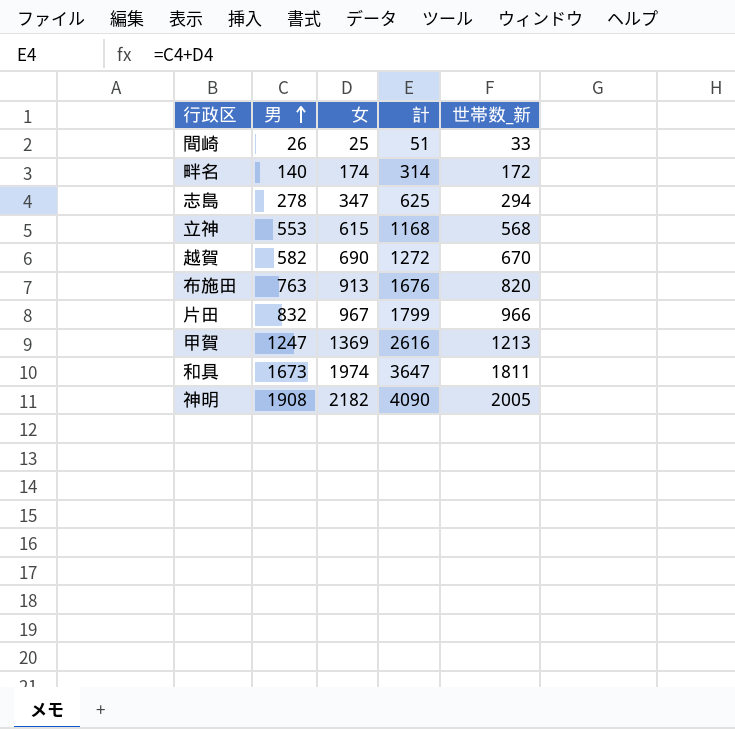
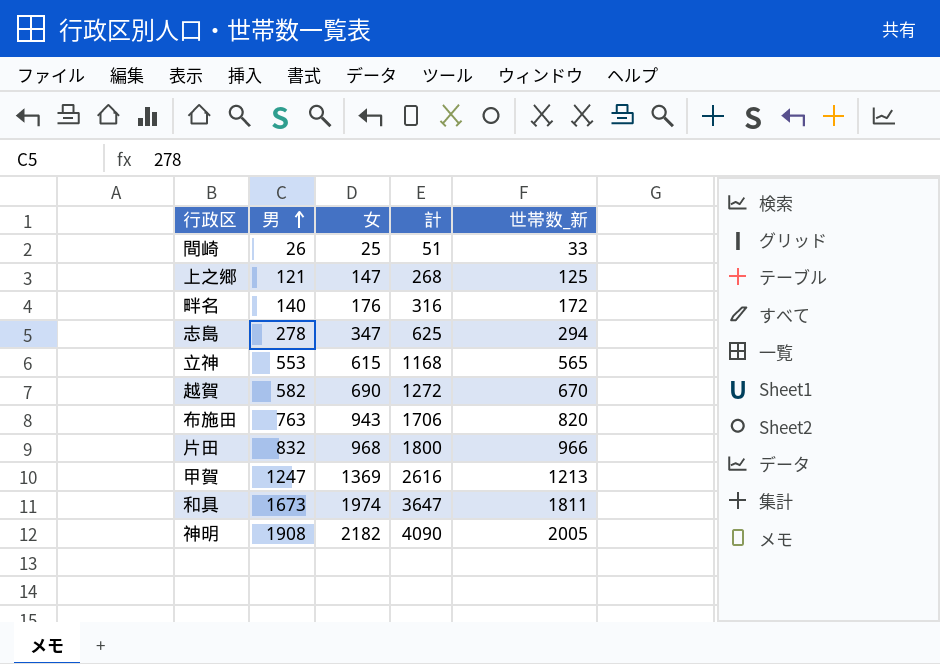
row 上之郷: none -> 121 | 147 | 268 | 125
畔名 | 女: 174 -> 176
畔名 | 計: 314 -> 316
立神 | 世帯数_新: 568 -> 565
布施田 | 女: 913 -> 943
布施田 | 計: 1676 -> 1706
片田 | 女: 967 -> 968
片田 | 計: 1799 -> 1800

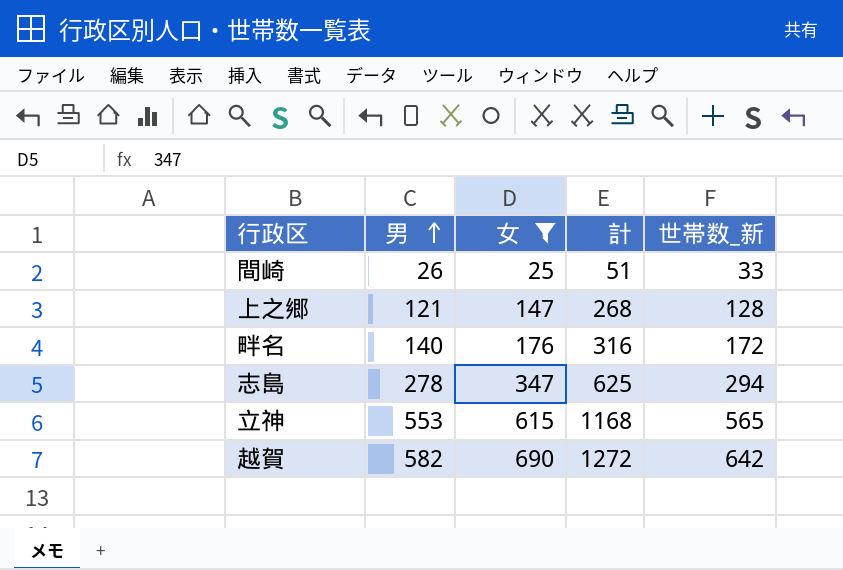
filter: none -> 女 <= 690
上之郷 | 世帯数_新: 125 -> 128
越賀 | 世帯数_新: 670 -> 642

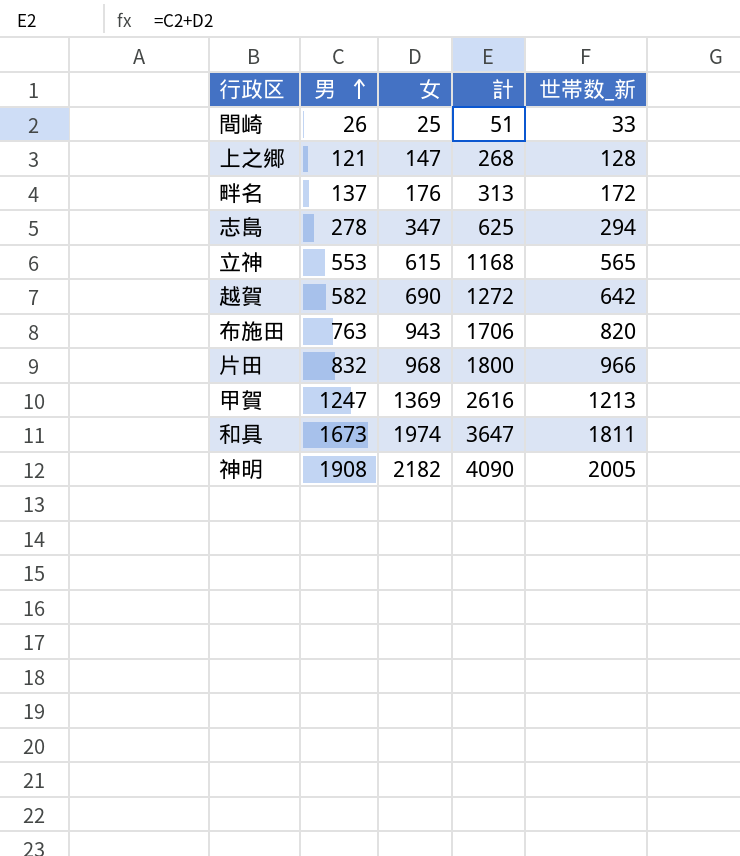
filter: 女 <= 690 -> none
畔名 | 男: 140 -> 137
畔名 | 計: 316 -> 313

